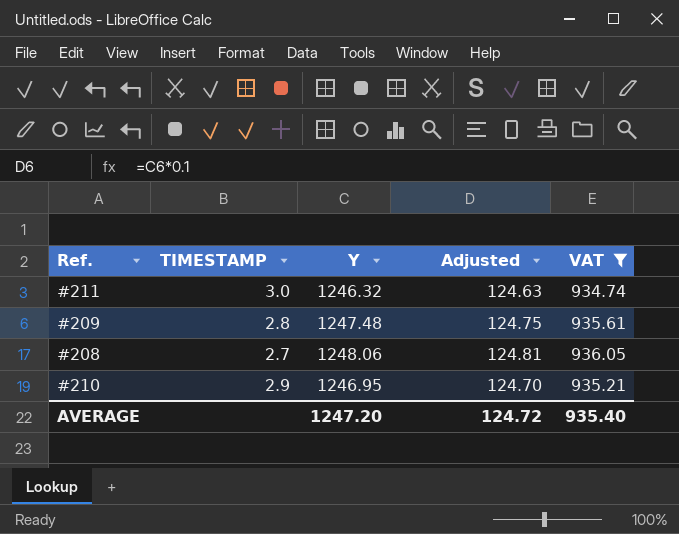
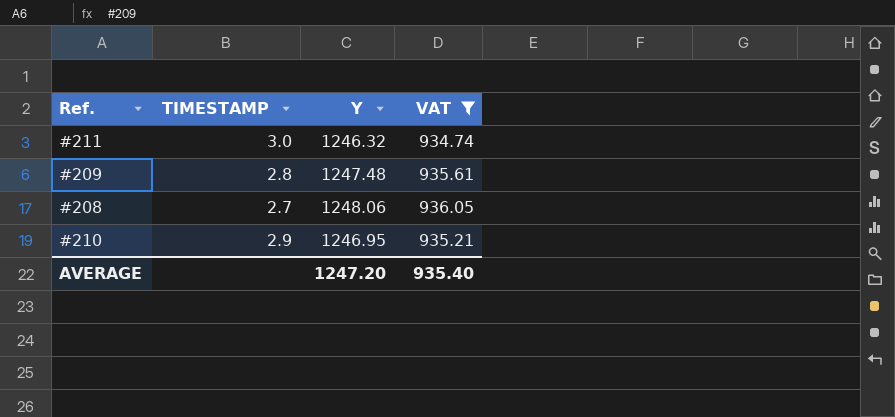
column Adjusted | formula: [Y] * 0.1 -> none

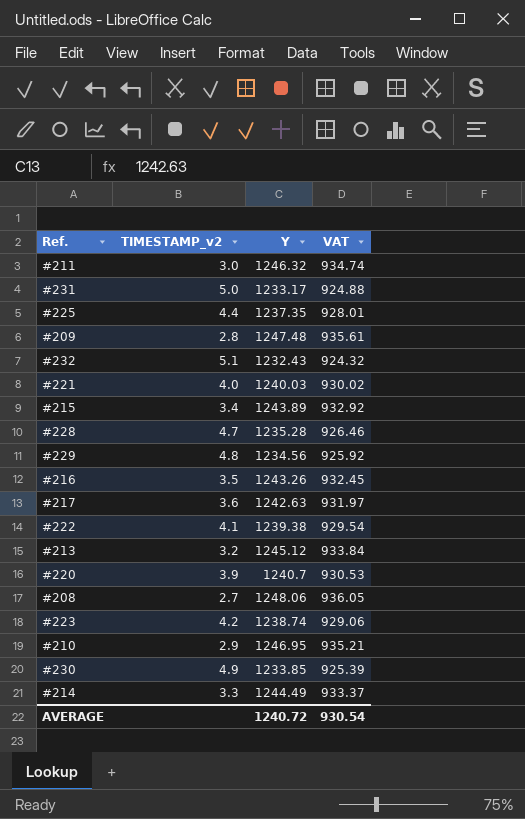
filter: VAT >= 934.74 -> none
column name: TIMESTAMP -> TIMESTAMP_v2
AVERAGE | Y: 1247.20 -> 1240.72
AVERAGE | VAT: 935.40 -> 930.54

